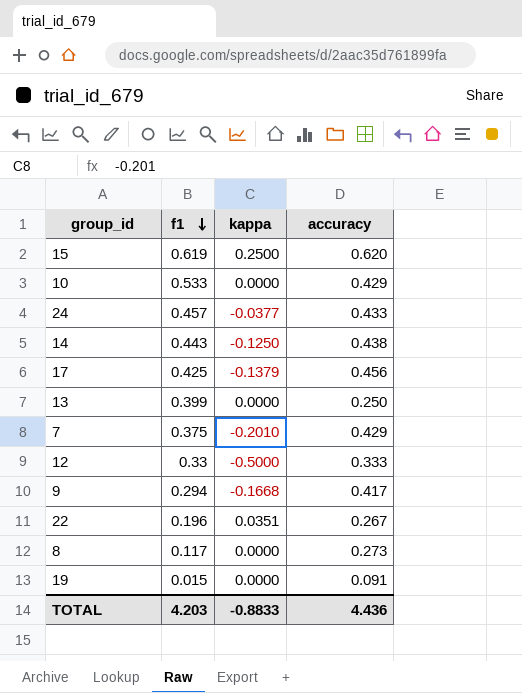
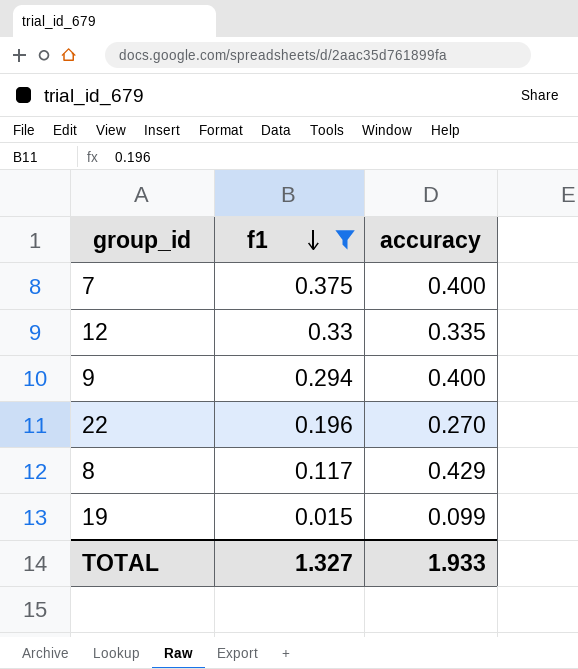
filter: none -> f1 <= 0.375
column kappa | position: 3 -> none
7 | accuracy: 0.429 -> 0.400
12 | accuracy: 0.333 -> 0.335
9 | accuracy: 0.417 -> 0.400
22 | accuracy: 0.267 -> 0.270
8 | accuracy: 0.273 -> 0.429
19 | accuracy: 0.091 -> 0.099
TOTAL | f1: 4.203 -> 1.327
TOTAL | accuracy: 4.436 -> 1.933

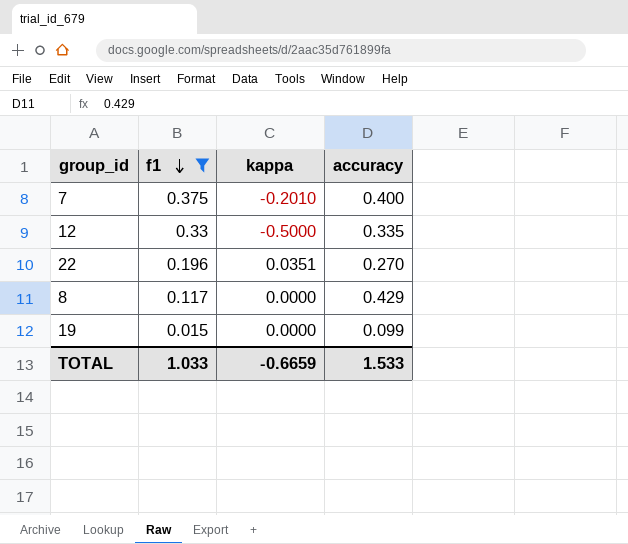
column kappa | position: none -> 3
row 9: 0.294 | 0.400 -> none
TOTAL | f1: 1.327 -> 1.033
TOTAL | accuracy: 1.933 -> 1.533

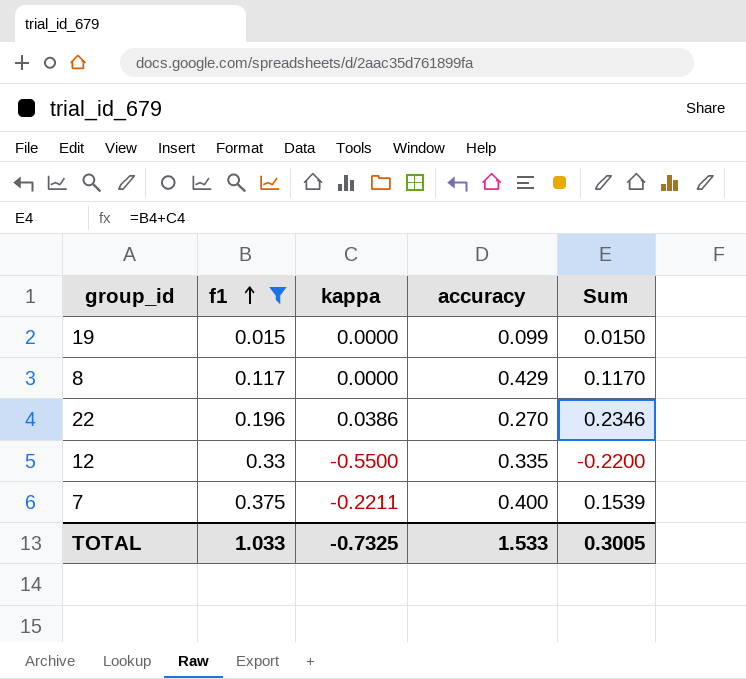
row order: f1 descending -> f1 ascending
column Sum | formula: none -> [f1] + [kappa]
22 | kappa: 0.0351 -> 0.0386
12 | kappa: -0.5000 -> -0.5500
7 | kappa: -0.2010 -> -0.2211
TOTAL | kappa: -0.6659 -> -0.7325

